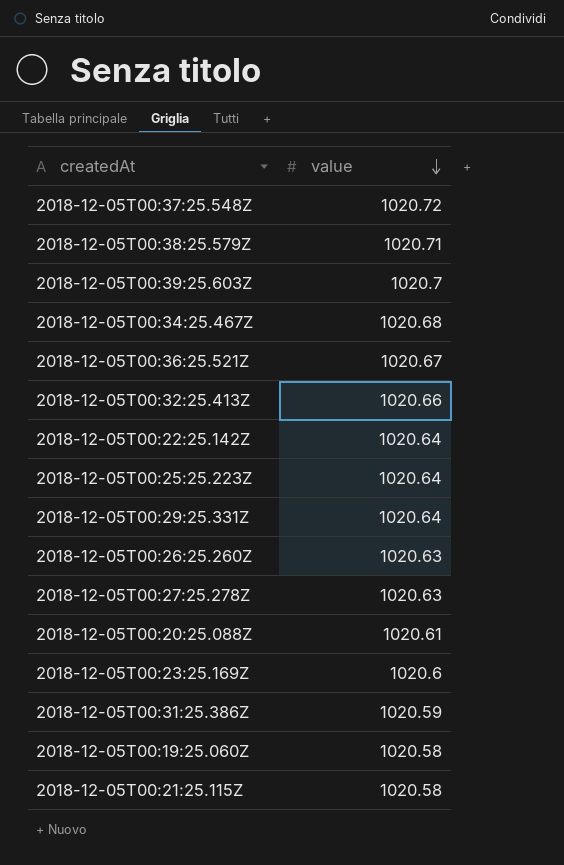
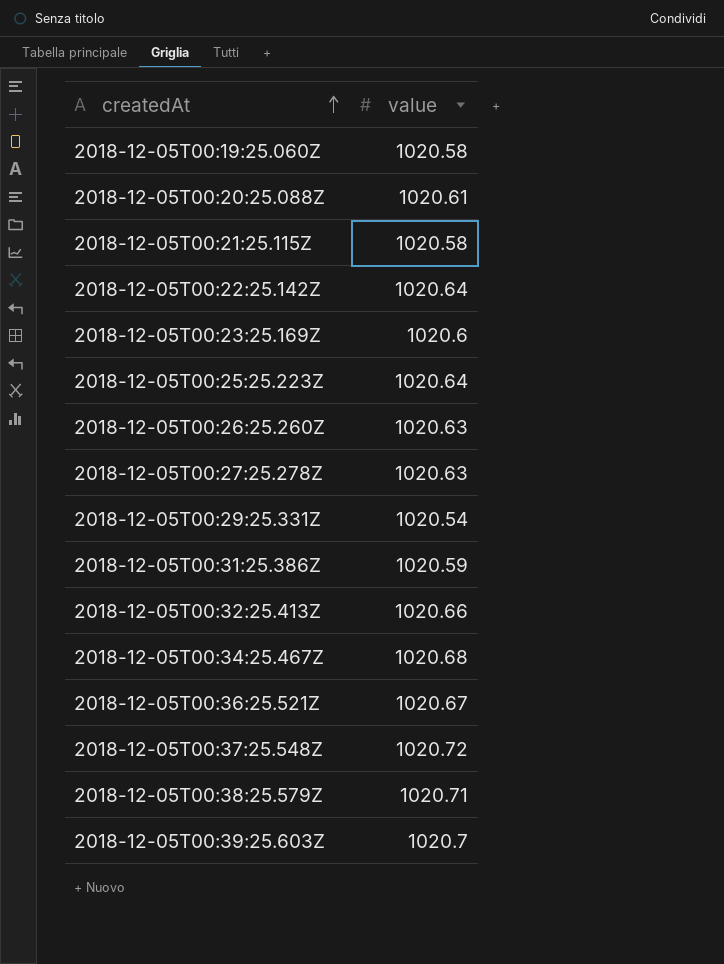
row order: value descending -> createdAt ascending
2018-12-05T00:29:25.331Z | value: 1020.64 -> 1020.54

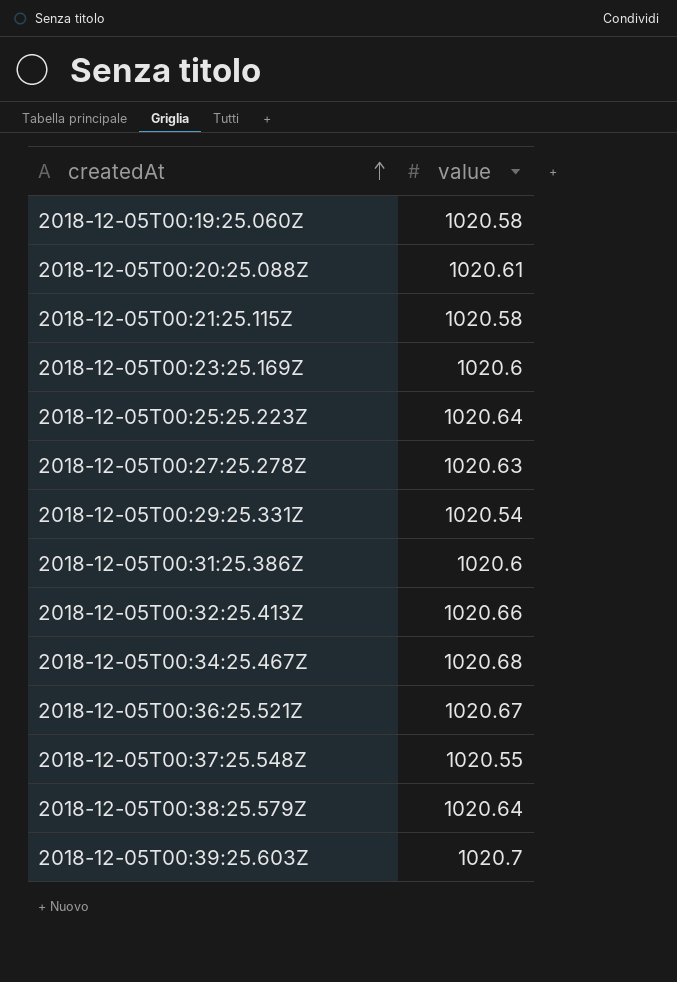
row 2018-12-05T00:22:25.142Z: 1020.64 -> none
row 2018-12-05T00:26:25.260Z: 1020.63 -> none
2018-12-05T00:31:25.386Z | value: 1020.59 -> 1020.6
2018-12-05T00:37:25.548Z | value: 1020.72 -> 1020.55
2018-12-05T00:38:25.579Z | value: 1020.71 -> 1020.64

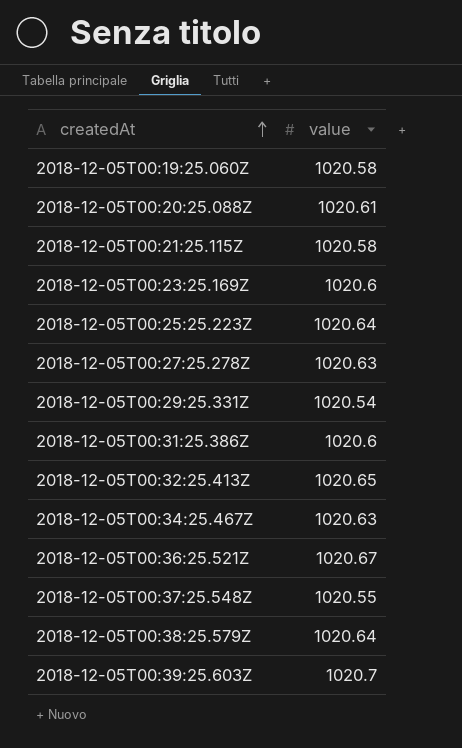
2018-12-05T00:32:25.413Z | value: 1020.66 -> 1020.65
2018-12-05T00:34:25.467Z | value: 1020.68 -> 1020.63

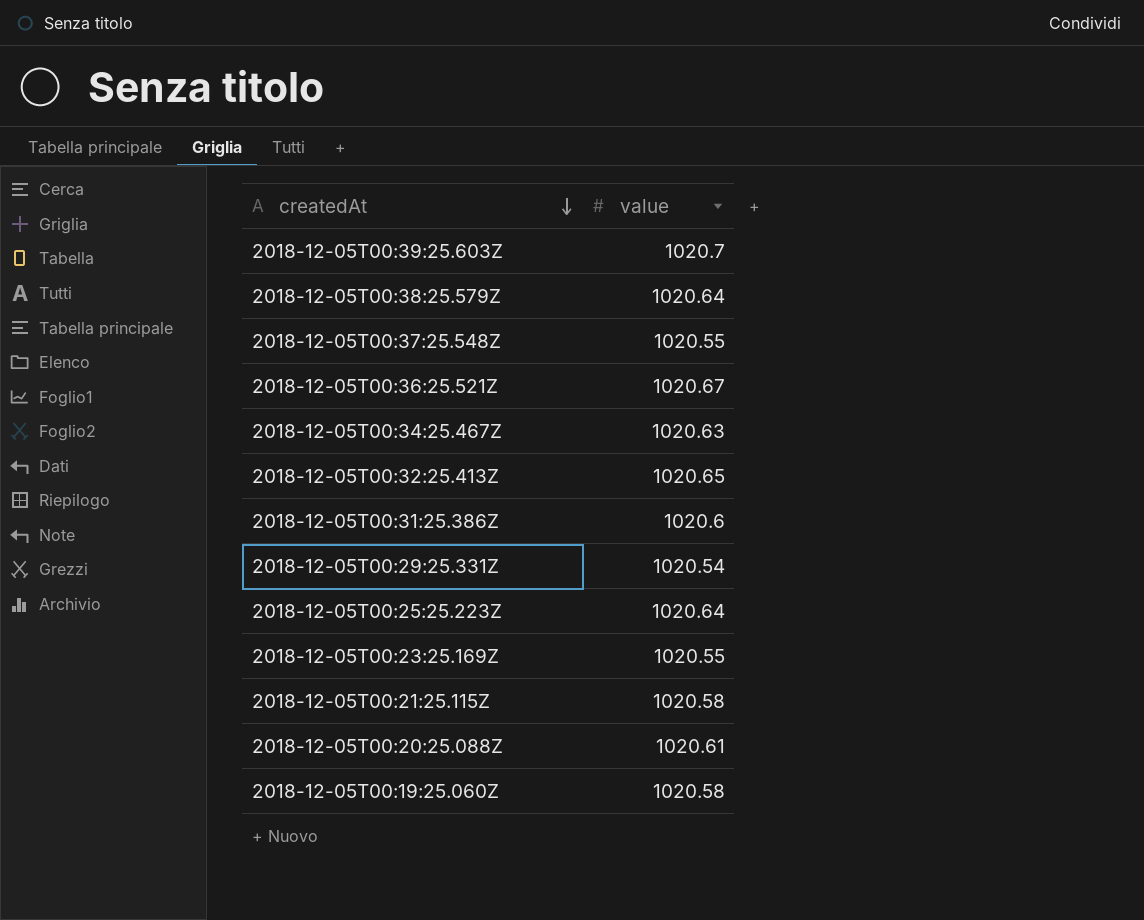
row order: createdAt ascending -> createdAt descending
row 2018-12-05T00:27:25.278Z: 1020.63 -> none
2018-12-05T00:23:25.169Z | value: 1020.6 -> 1020.55

